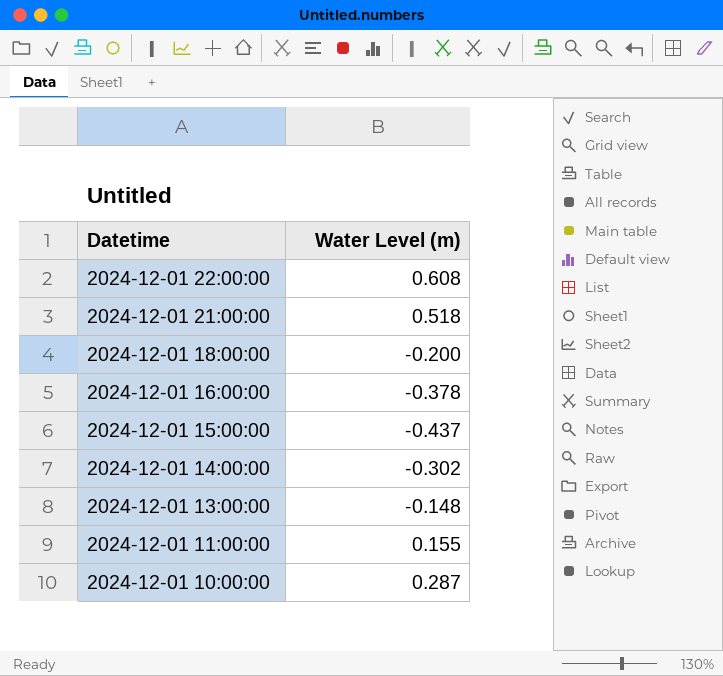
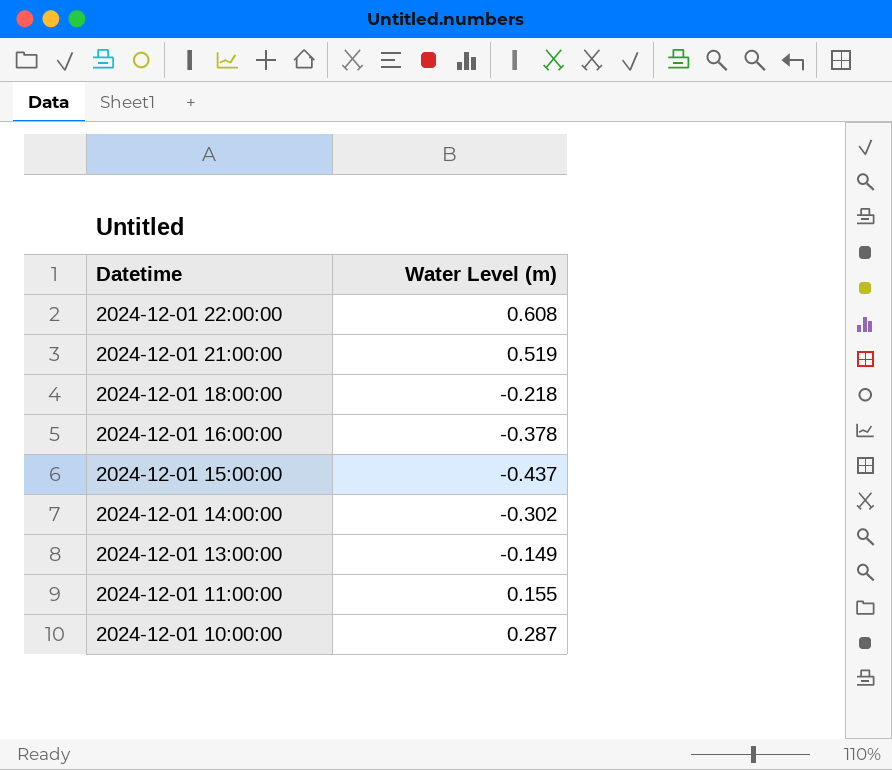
2024-12-01 21:00:00 | Water Level (m): 0.518 -> 0.519
2024-12-01 18:00:00 | Water Level (m): -0.200 -> -0.218
2024-12-01 13:00:00 | Water Level (m): -0.148 -> -0.149

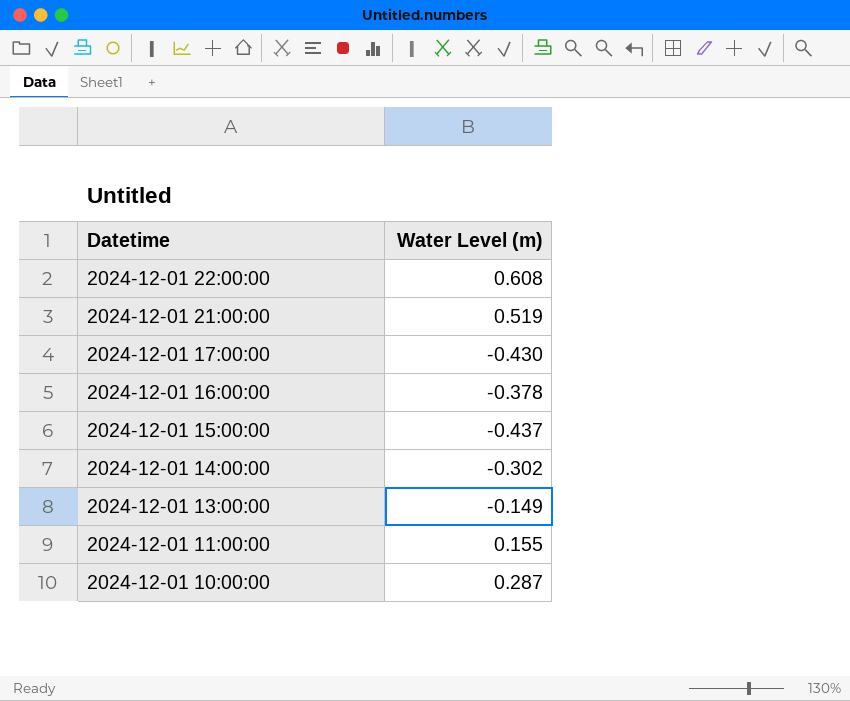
row 2024-12-01 18:00:00: -0.218 -> none
row 2024-12-01 17:00:00: none -> -0.430

